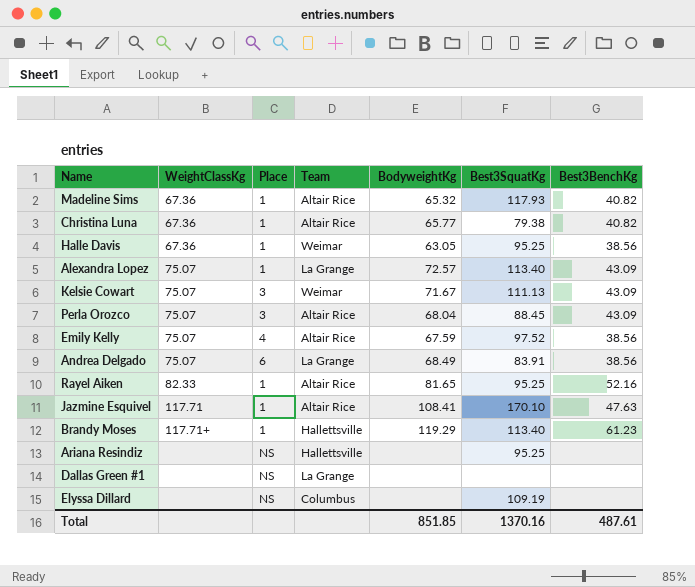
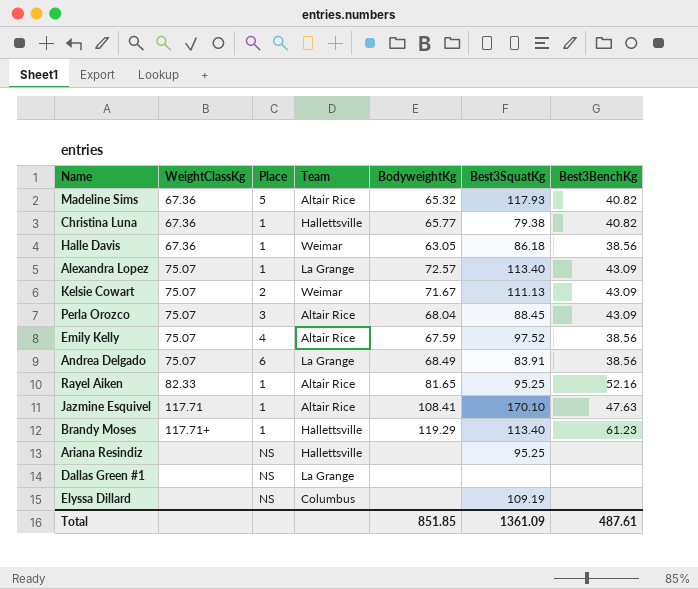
Madeline Sims | Place: 1 -> 5
Christina Luna | Team: Altair Rice -> Hallettsville
Halle Davis | Best3SquatKg: 95.25 -> 86.18
Kelsie Cowart | Place: 3 -> 2
Total | Best3SquatKg: 1370.16 -> 1361.09

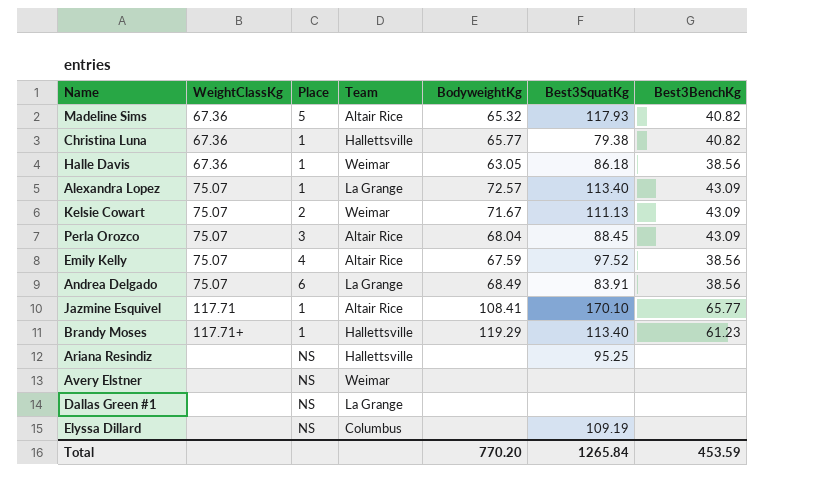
row Rayel Aiken: 82.33 | 1 | Altair Rice | 81.65 | 95.25 | 52.16 -> none
Jazmine Esquivel | Best3BenchKg: 47.63 -> 65.77
row Avery Elstner: none -> none | NS | Weimar | none | none | none
Total | BodyweightKg: 851.85 -> 770.20
Total | Best3SquatKg: 1361.09 -> 1265.84
Total | Best3BenchKg: 487.61 -> 453.59

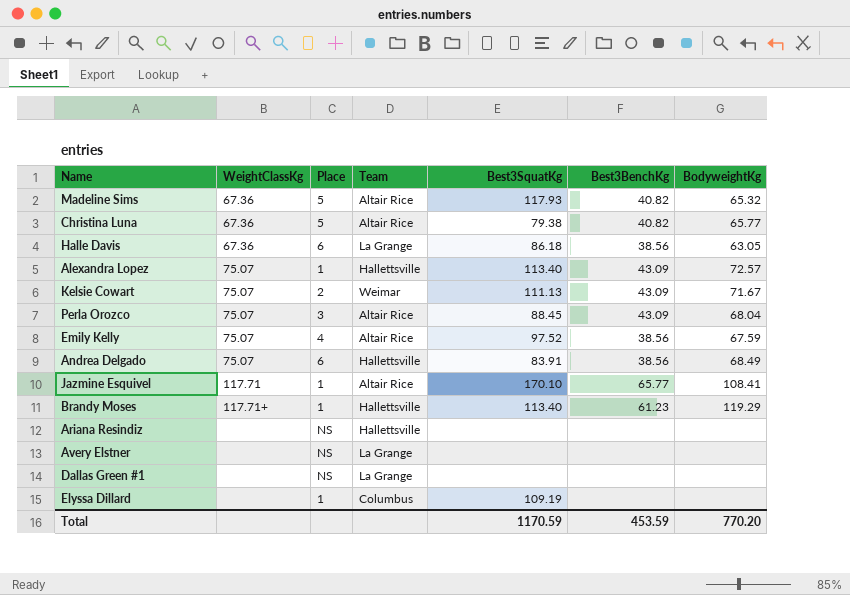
column BodyweightKg | position: 5 -> 7
Christina Luna | Place: 1 -> 5
Christina Luna | Team: Hallettsville -> Altair Rice
Halle Davis | Place: 1 -> 6
Halle Davis | Team: Weimar -> La Grange
Alexandra Lopez | Team: La Grange -> Hallettsville
Andrea Delgado | Team: La Grange -> Hallettsville
Ariana Resindiz | Best3SquatKg: 95.25 -> none
Avery Elstner | Team: Weimar -> La Grange
Elyssa Dillard | Place: NS -> 1
Total | Best3SquatKg: 1265.84 -> 1170.59

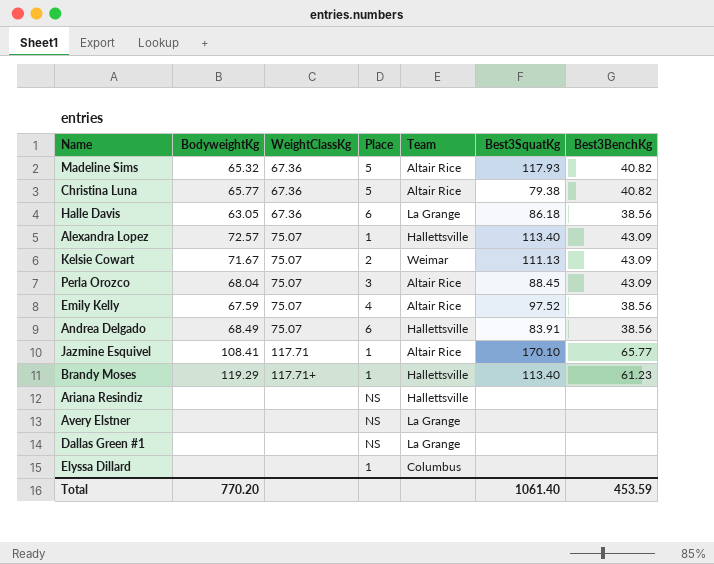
column BodyweightKg | position: 7 -> 2
Elyssa Dillard | Best3SquatKg: 109.19 -> none
Total | Best3SquatKg: 1170.59 -> 1061.40

